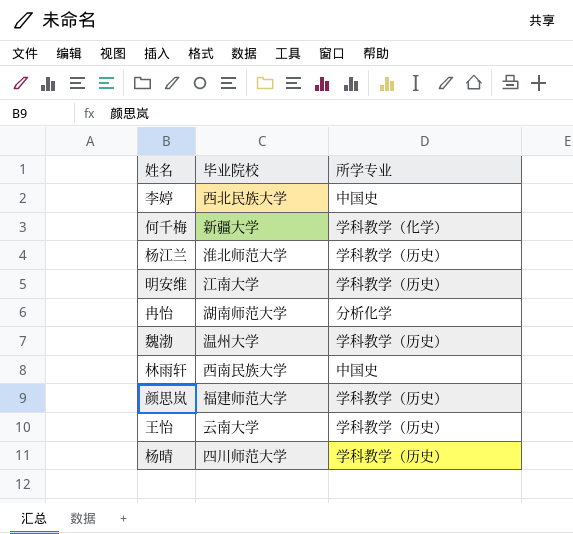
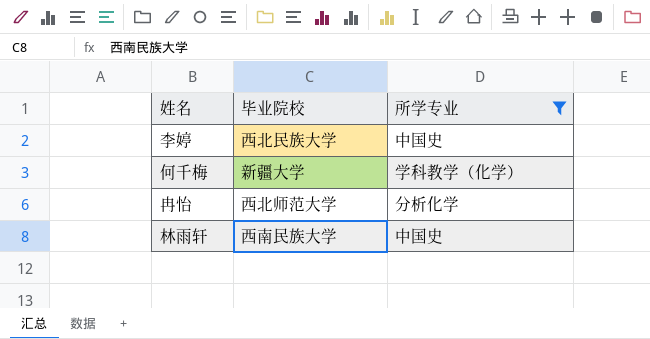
filter: none -> 所学专业 != 学科教学（历史）
冉怡 | 毕业院校: 湖南师范大学 -> 西北师范大学

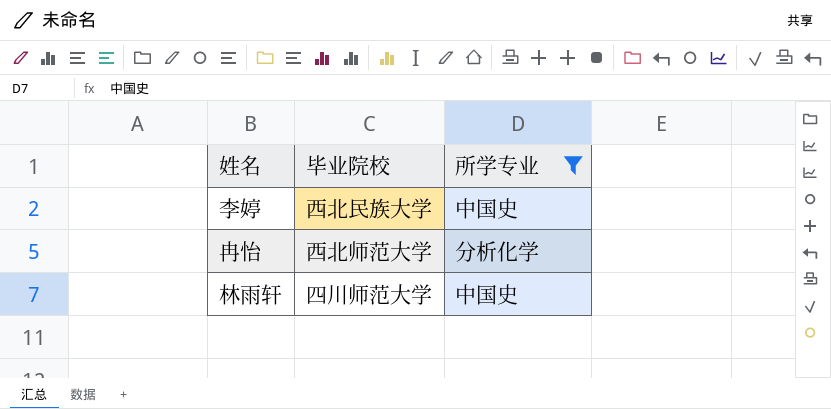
row 何千梅: 新疆大学 | 学科教学（化学） -> none
林雨轩 | 毕业院校: 西南民族大学 -> 四川师范大学

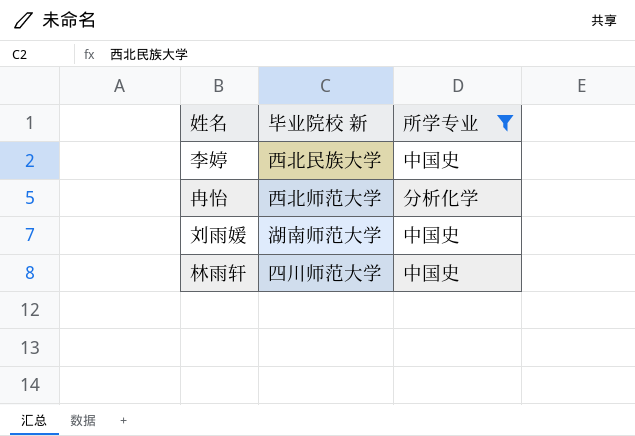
column name: 毕业院校 -> 毕业院校 新
row 刘雨媛: none -> 湖南师范大学 | 中国史

